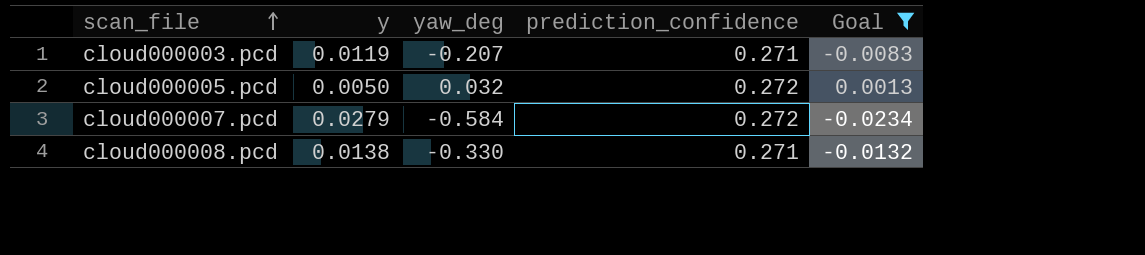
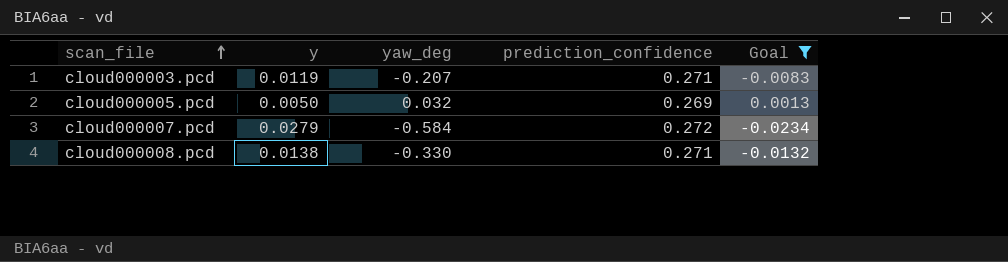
cloud000005.pcd | prediction_confidence: 0.272 -> 0.269

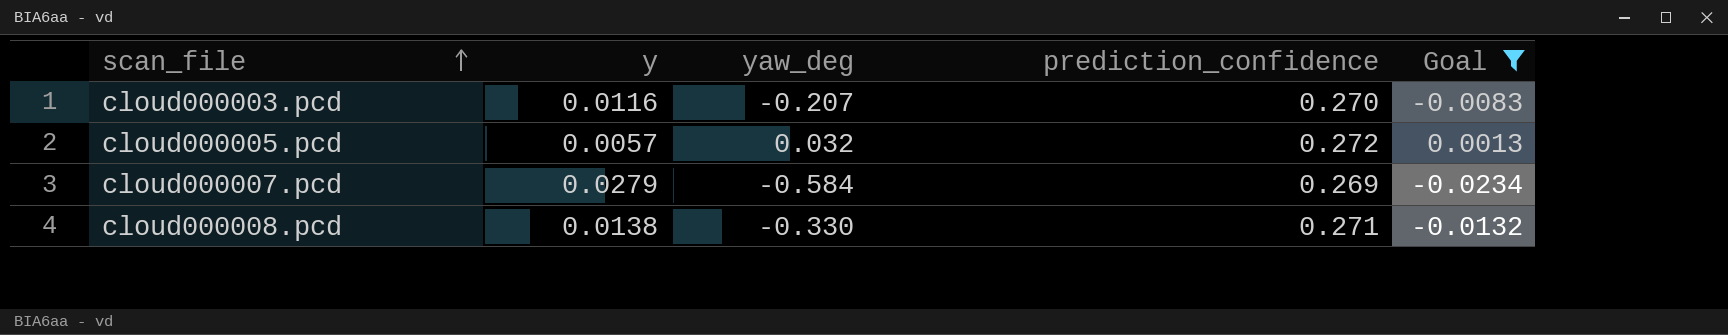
cloud000003.pcd | y: 0.0119 -> 0.0116
cloud000003.pcd | prediction_confidence: 0.271 -> 0.270
cloud000005.pcd | y: 0.0050 -> 0.0057
cloud000005.pcd | prediction_confidence: 0.269 -> 0.272
cloud000007.pcd | prediction_confidence: 0.272 -> 0.269

